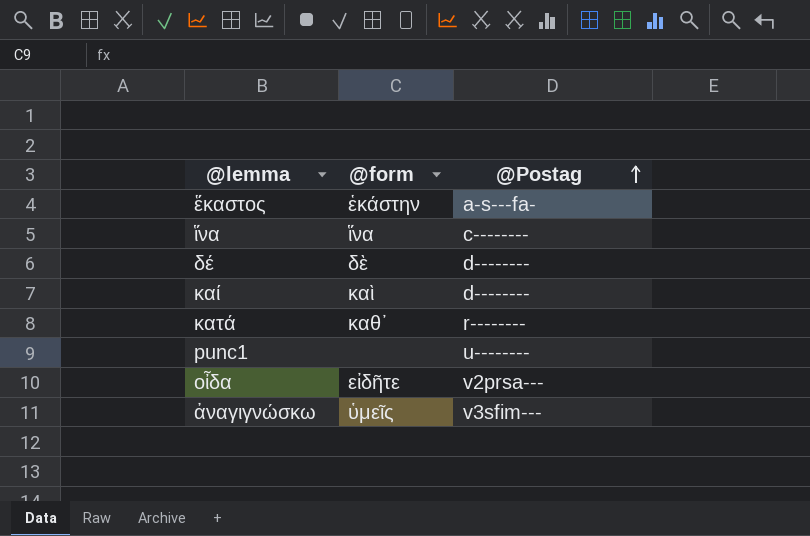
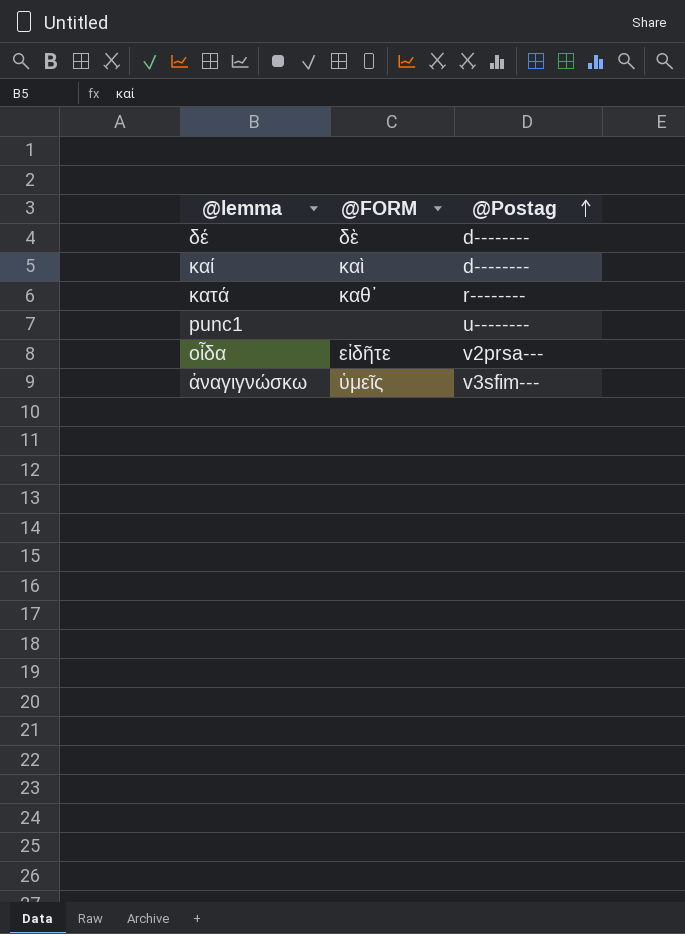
column name: @form -> @FORM
row ἕκαστος: ἑκάστην | a-s---fa- -> none
row ἵνα: ἵνα | c-------- -> none

